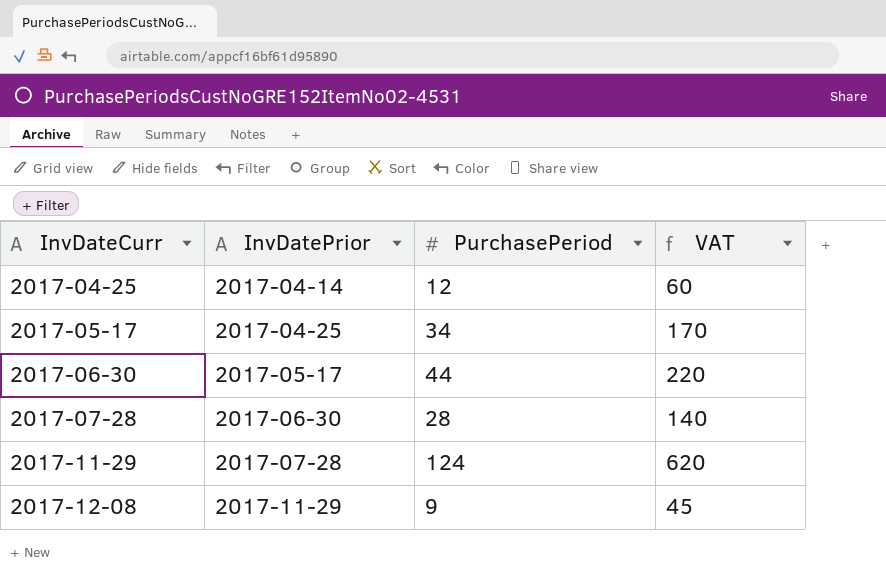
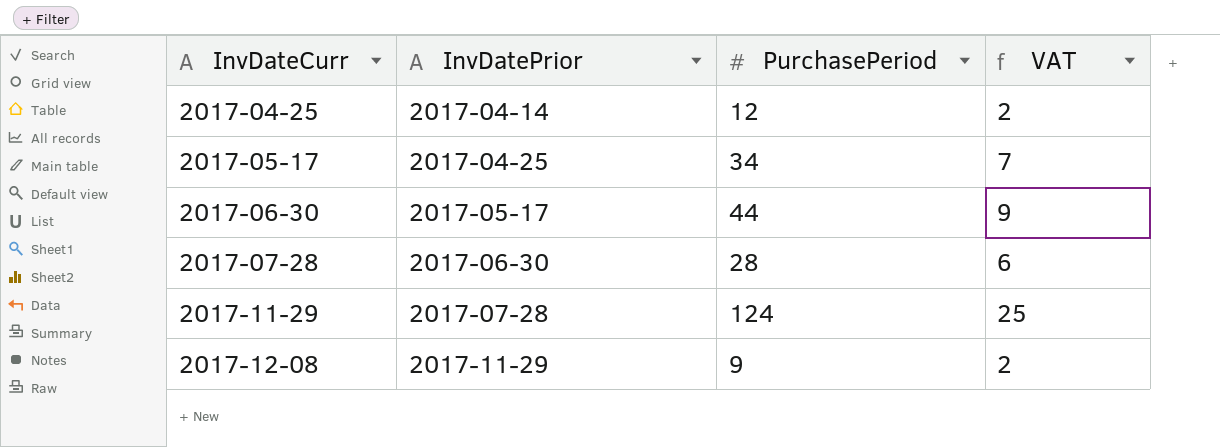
column VAT | formula: [PurchasePeriod] * 5 -> [PurchasePeriod] * 0.2

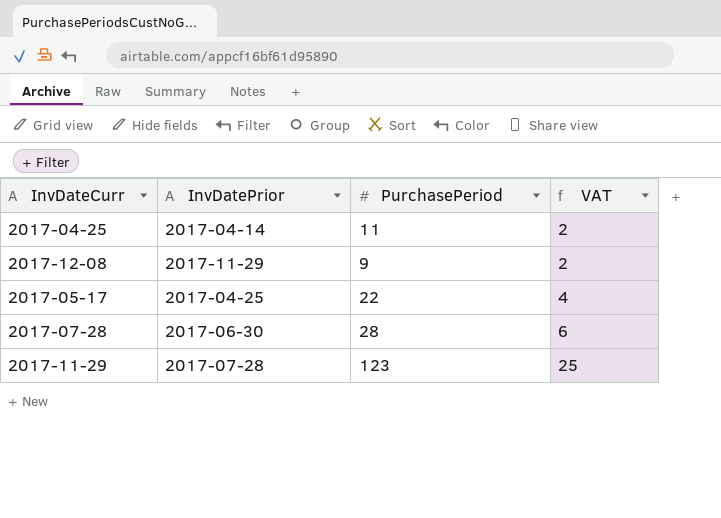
row order: InvDateCurr ascending -> VAT ascending
row 2017-06-30: 2017-05-17 | 44 | 9 -> none
2017-04-25 | PurchasePeriod: 12 -> 11
2017-05-17 | PurchasePeriod: 34 -> 22
2017-05-17 | VAT: 7 -> 4
2017-11-29 | PurchasePeriod: 124 -> 123

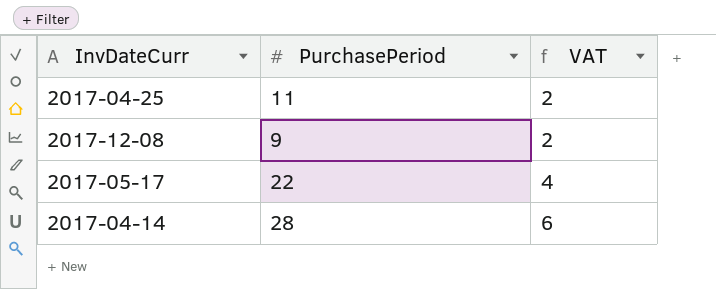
column InvDatePrior | position: 2 -> none
row 2017-07-28: 2017-06-30 | 28 | 6 -> none
row 2017-11-29: 2017-07-28 | 123 | 25 -> none
row 2017-04-14: none -> 28 | 6

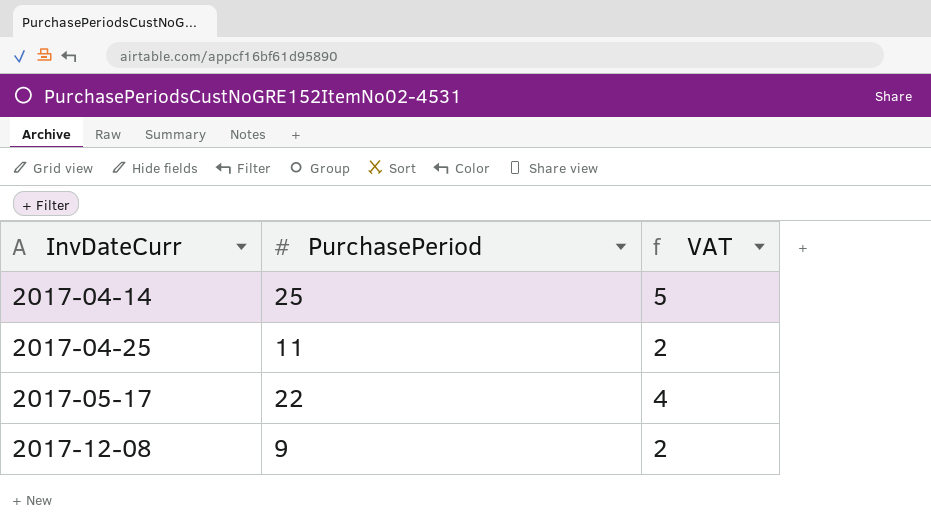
row order: VAT ascending -> InvDateCurr ascending
2017-04-14 | PurchasePeriod: 28 -> 25
2017-04-14 | VAT: 6 -> 5

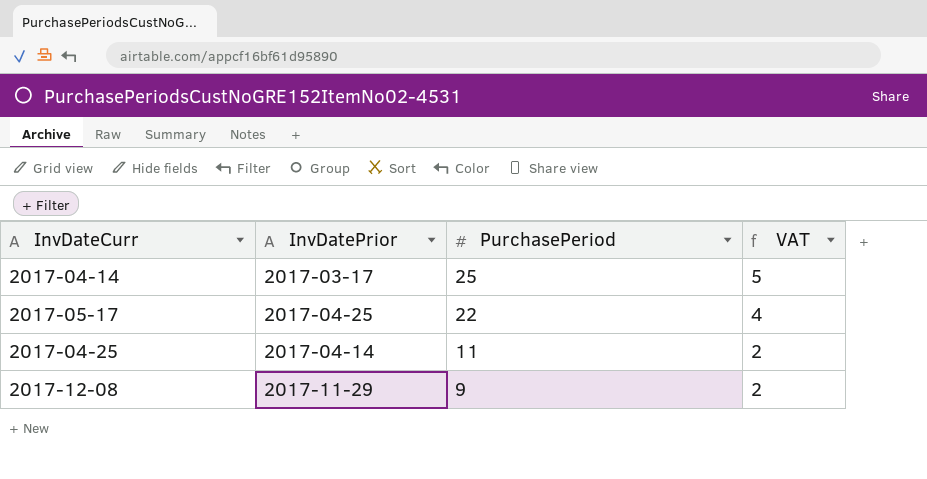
row order: InvDateCurr ascending -> PurchasePeriod descending
column InvDatePrior | position: none -> 2

